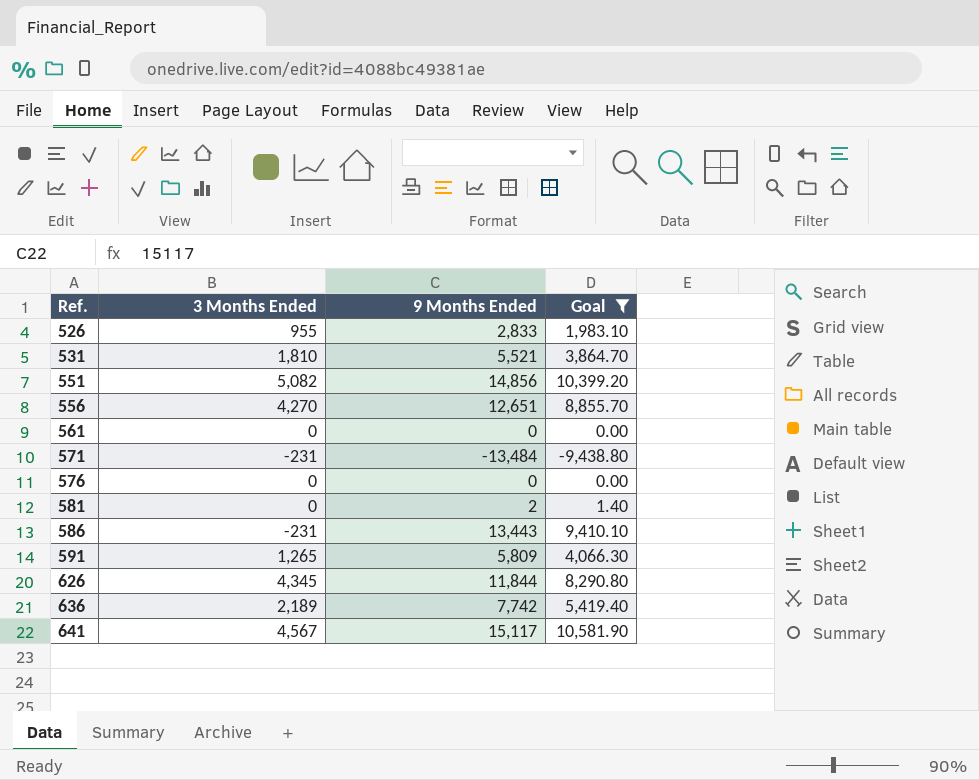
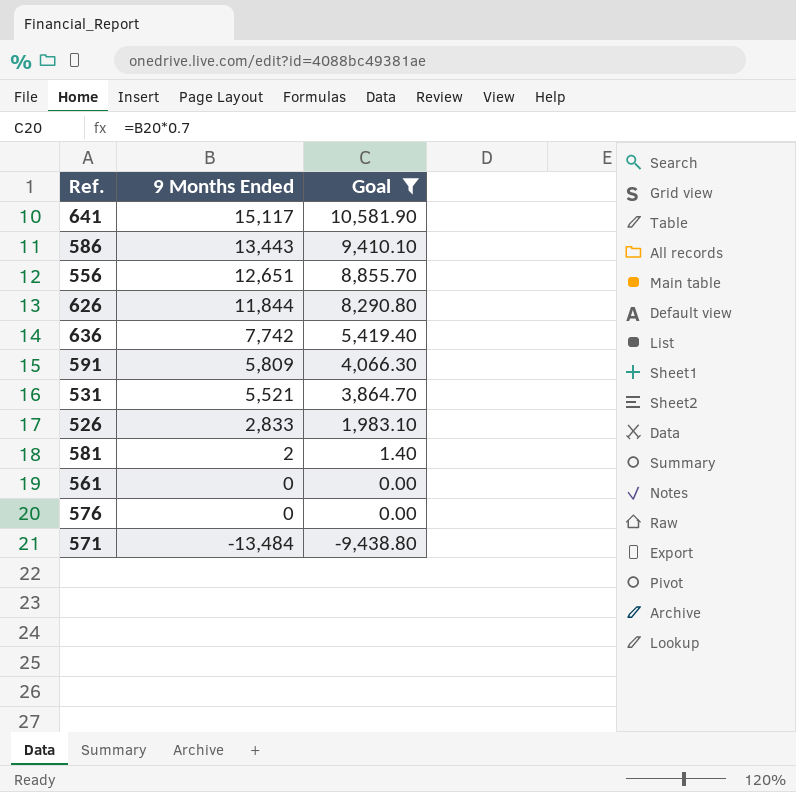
row order: Ref. ascending -> 9 Months Ended descending
column 3 Months Ended | position: 2 -> none
row 551: 5,082 | 14,856 | 10,399.20 -> none

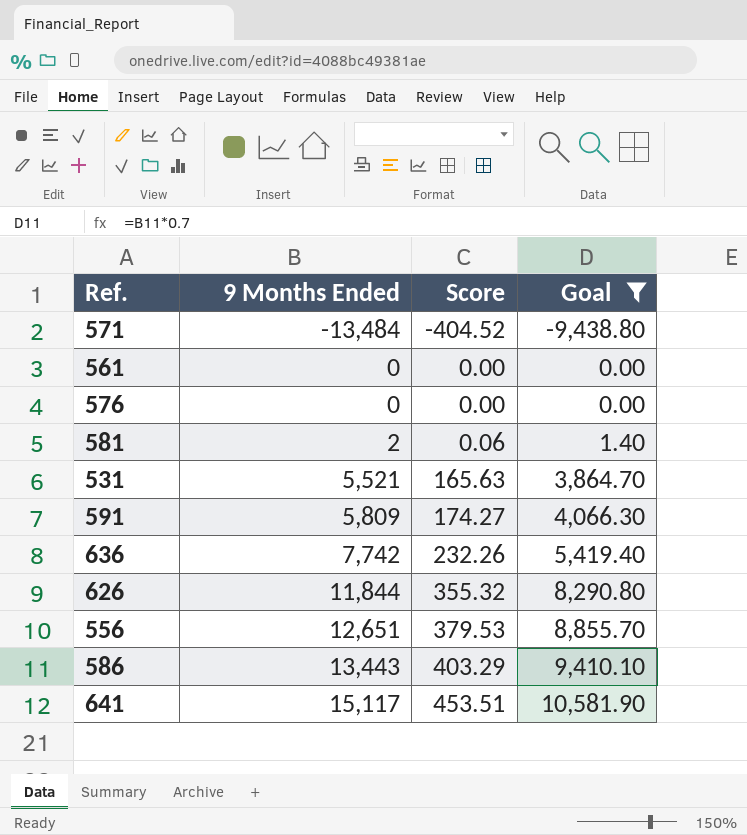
row order: 9 Months Ended descending -> 9 Months Ended ascending
column Score | formula: none -> [9 Months Ended] * 0.03
row 526: 2,833 | 1,983.10 -> none

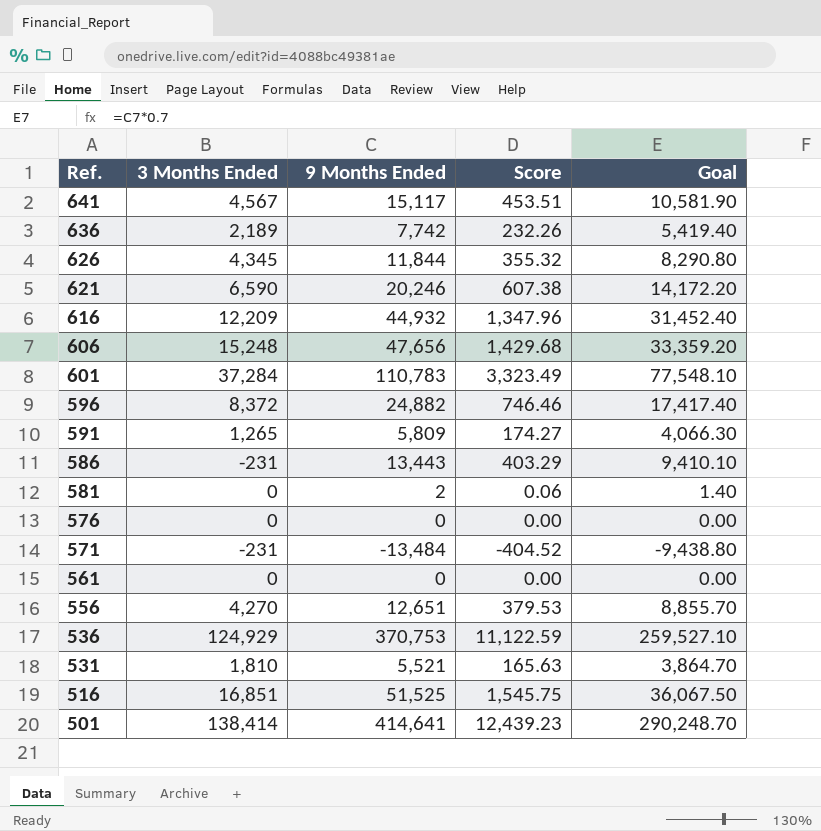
filter: Goal <= 10,581.90 -> none
row order: 9 Months Ended ascending -> Ref. descending
column 3 Months Ended | position: none -> 2

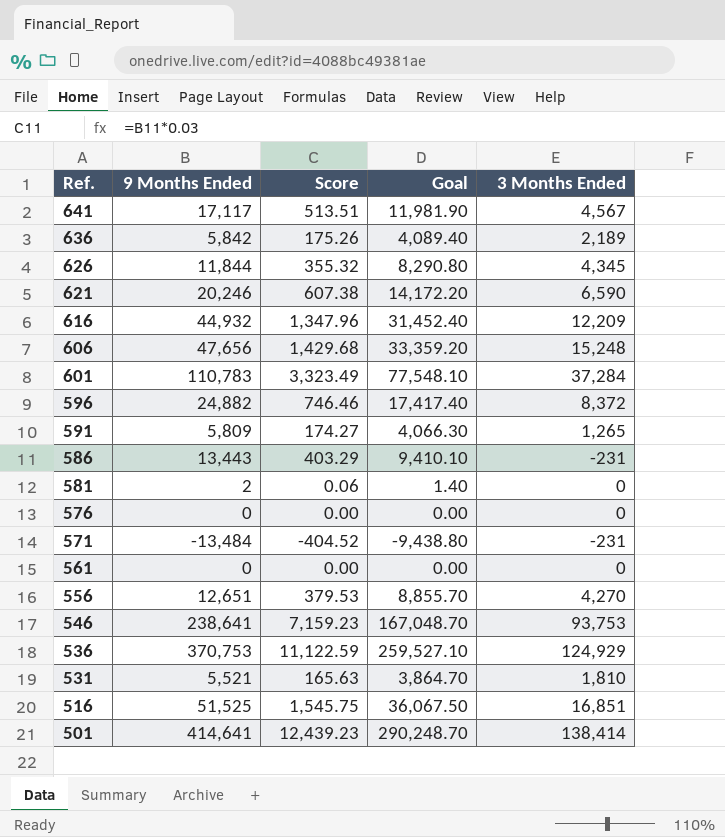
column 3 Months Ended | position: 2 -> 5
641 | 9 Months Ended: 15,117 -> 17,117
641 | Score: 453.51 -> 513.51
641 | Goal: 10,581.90 -> 11,981.90
636 | 9 Months Ended: 7,742 -> 5,842
636 | Score: 232.26 -> 175.26
636 | Goal: 5,419.40 -> 4,089.40
row 546: none -> 238,641 | 7,159.23 | 167,048.70 | 93,753

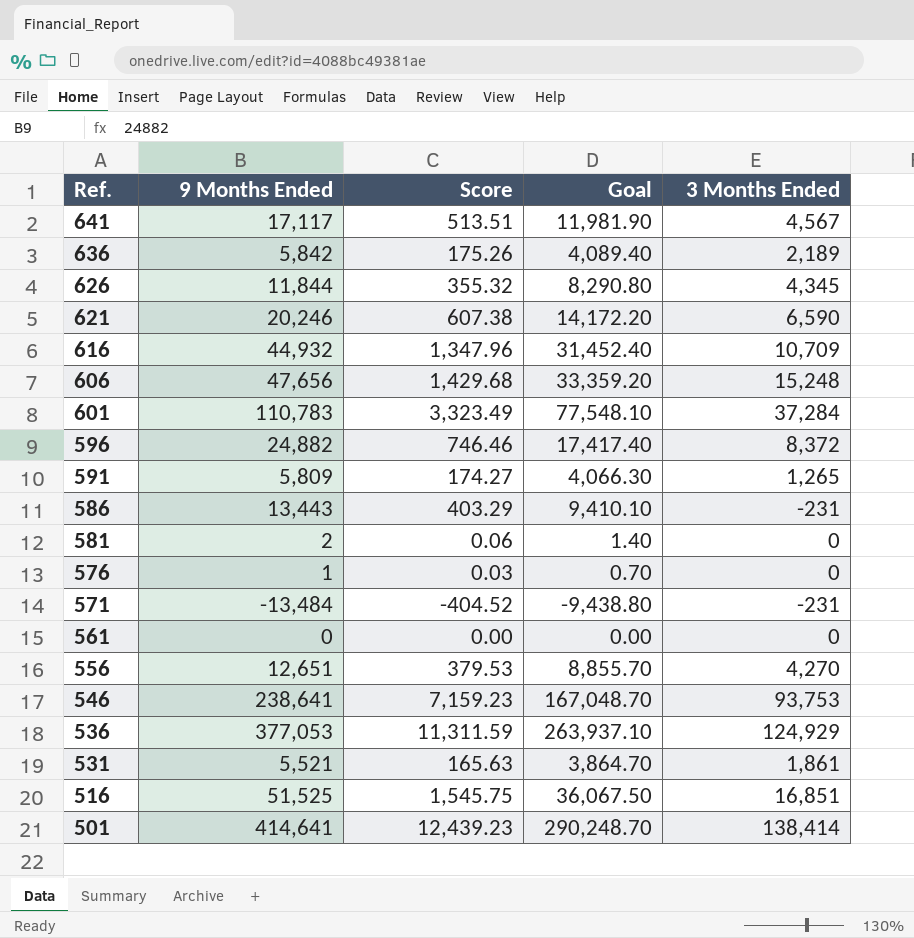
616 | 3 Months Ended: 12,209 -> 10,709
576 | 9 Months Ended: 0 -> 1
576 | Score: 0.00 -> 0.03
576 | Goal: 0.00 -> 0.70
536 | 9 Months Ended: 370,753 -> 377,053
536 | Score: 11,122.59 -> 11,311.59
536 | Goal: 259,527.10 -> 263,937.10
531 | 3 Months Ended: 1,810 -> 1,861

